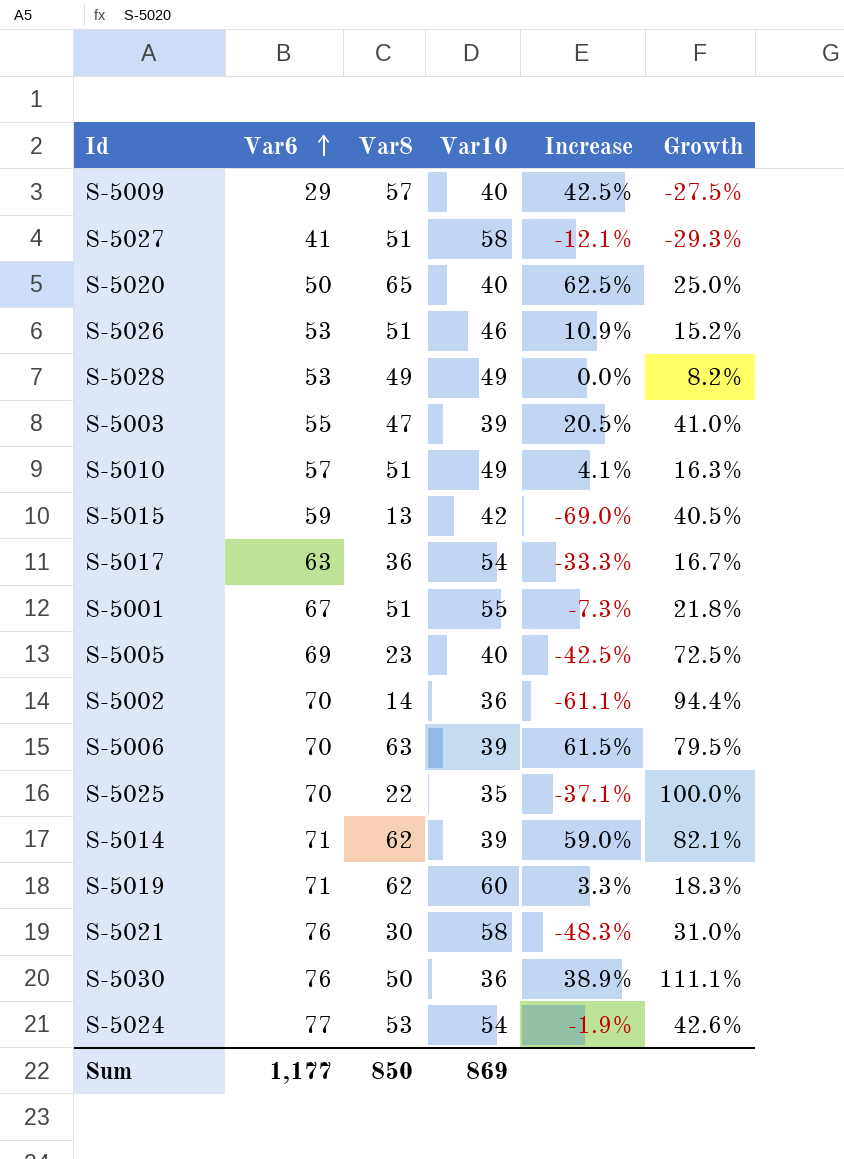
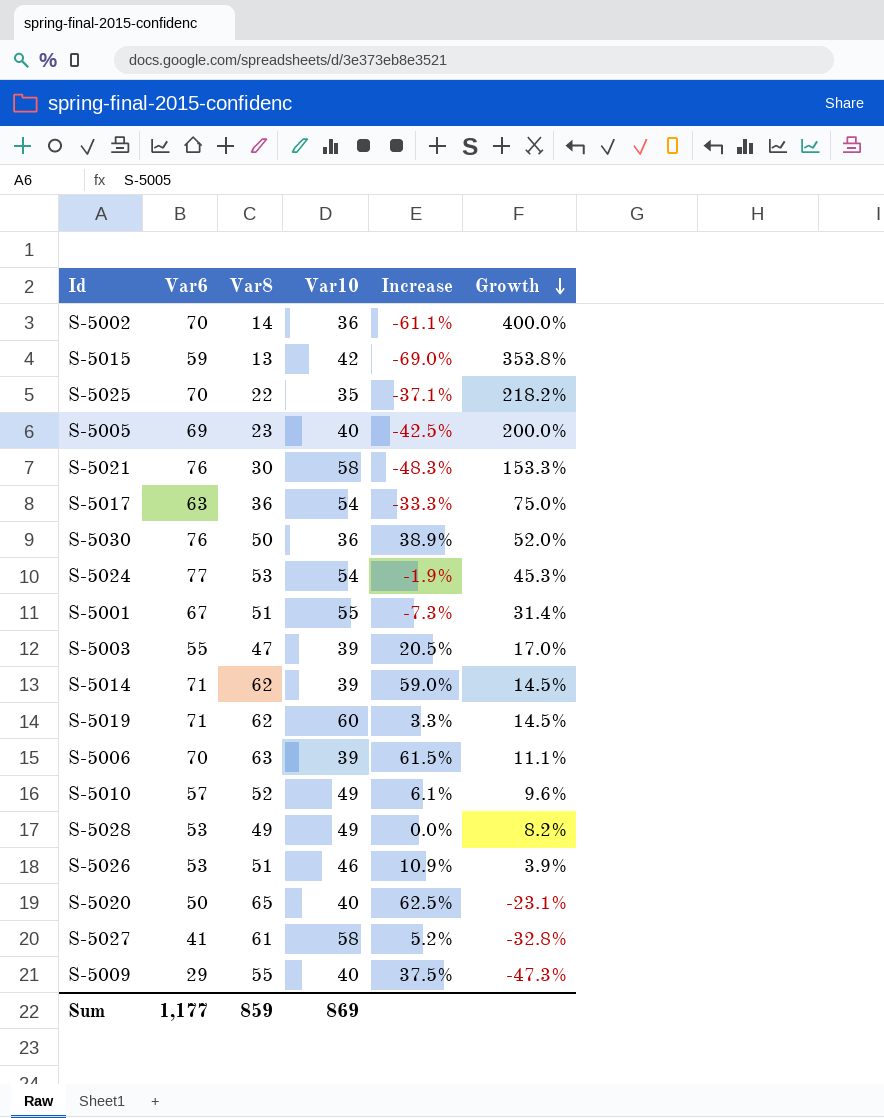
row order: Var6 ascending -> Growth descending
column Growth | formula: ([Var6] - [Var10]) / [Var10] -> ([Var6] - [Var8]) / [Var8]
S-5010 | Var8: 51 -> 52
S-5010 | Increase: 4.1% -> 6.1%
S-5027 | Var8: 51 -> 61
S-5027 | Increase: -12.1% -> 5.2%
S-5009 | Var8: 57 -> 55
S-5009 | Increase: 42.5% -> 37.5%
Sum | Var8: 850 -> 859

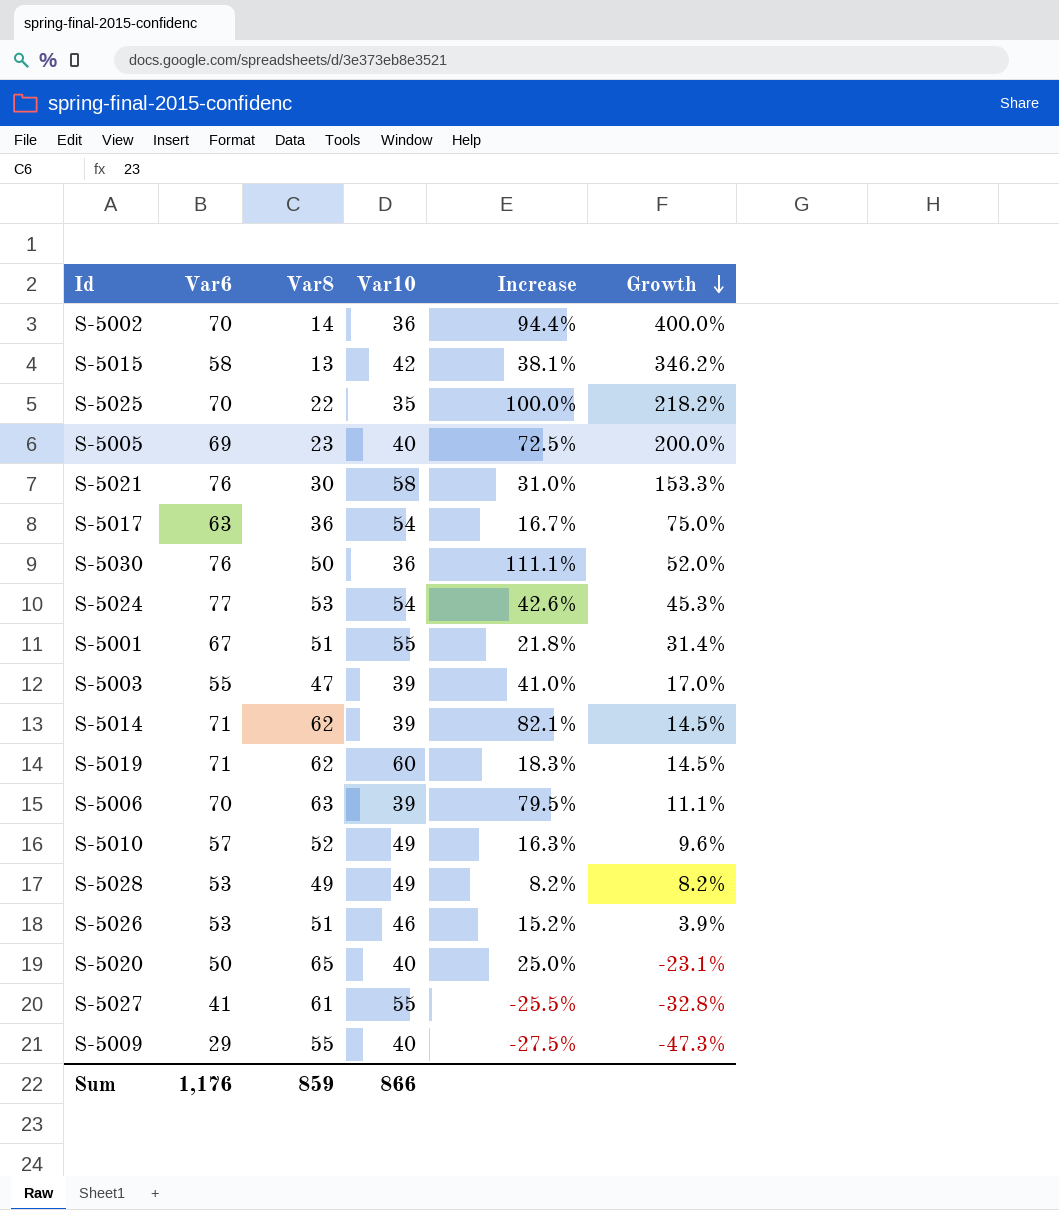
column Increase | formula: ([Var8] - [Var10]) / [Var10] -> ([Var6] - [Var10]) / [Var10]
S-5015 | Var6: 59 -> 58
S-5015 | Growth: 353.8% -> 346.2%
S-5027 | Var10: 58 -> 55
Sum | Var6: 1,177 -> 1,176
Sum | Var10: 869 -> 866

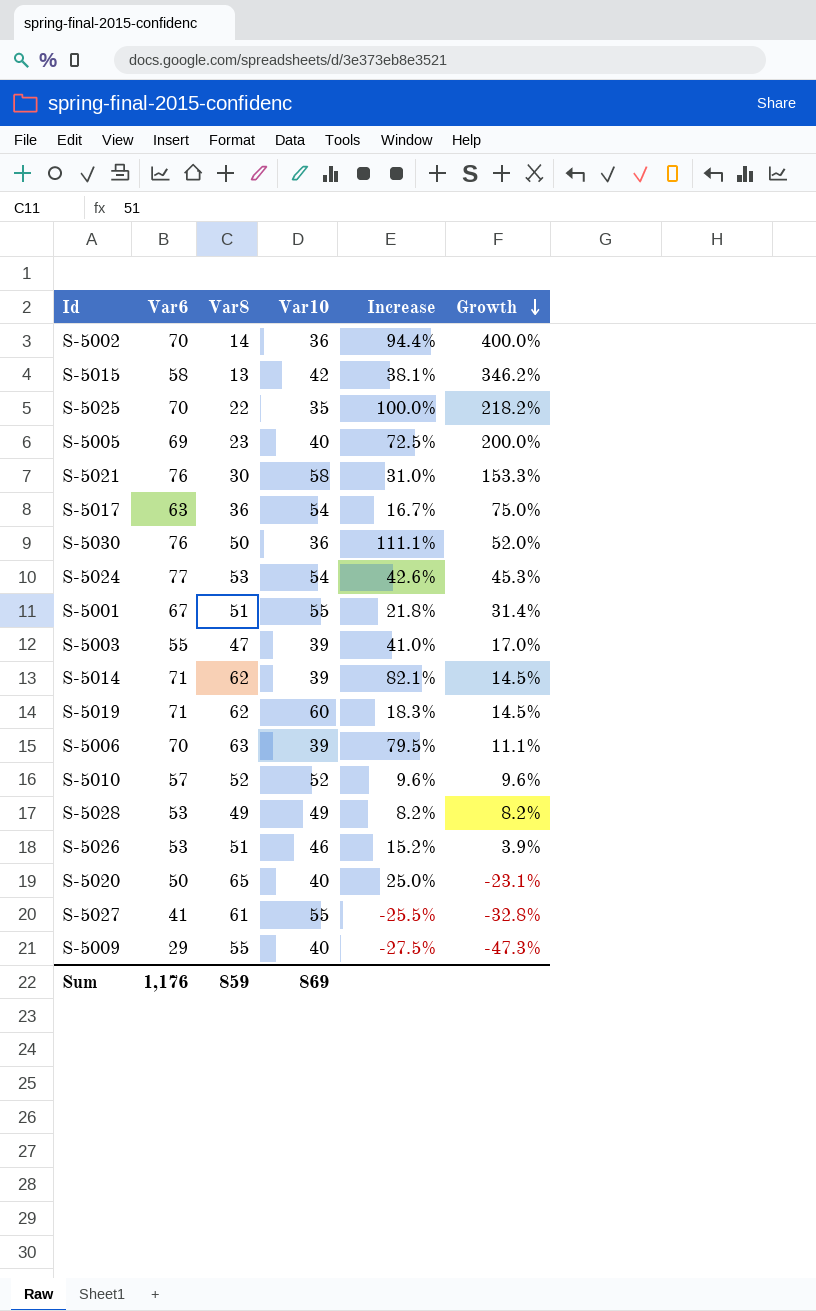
S-5010 | Var10: 49 -> 52
S-5010 | Increase: 16.3% -> 9.6%
Sum | Var10: 866 -> 869

